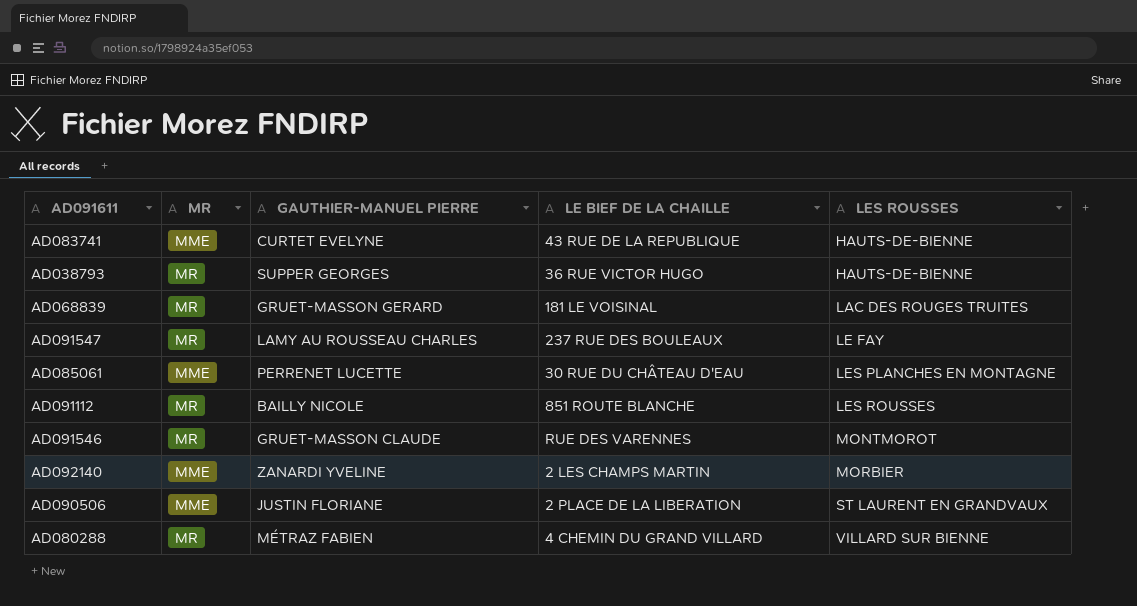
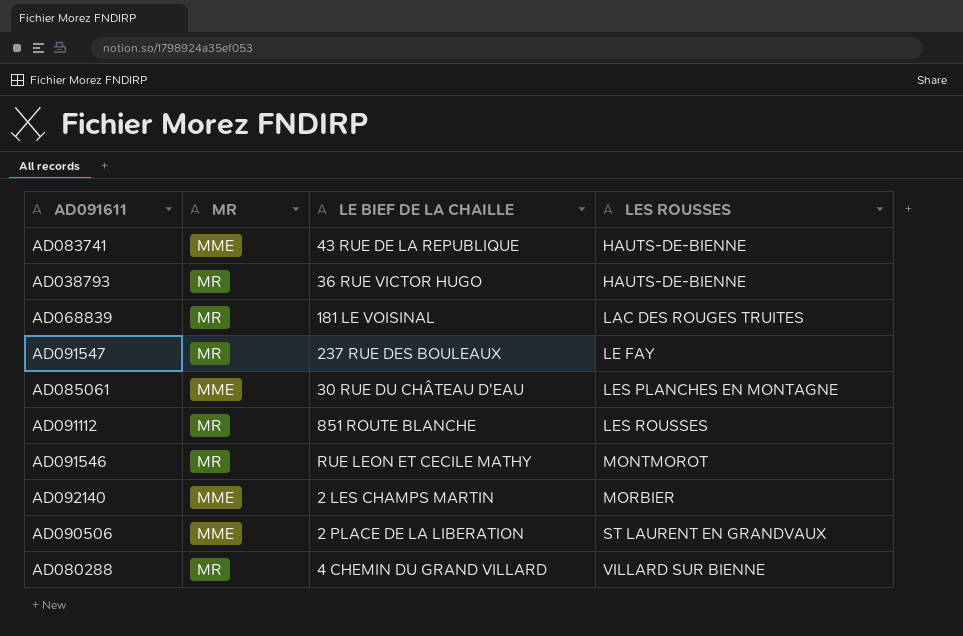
column GAUTHIER-MANUEL PIERRE | position: 3 -> none
AD091546 | LE BIEF DE LA CHAILLE: RUE DES VARENNES -> RUE LEON ET CECILE MATHY

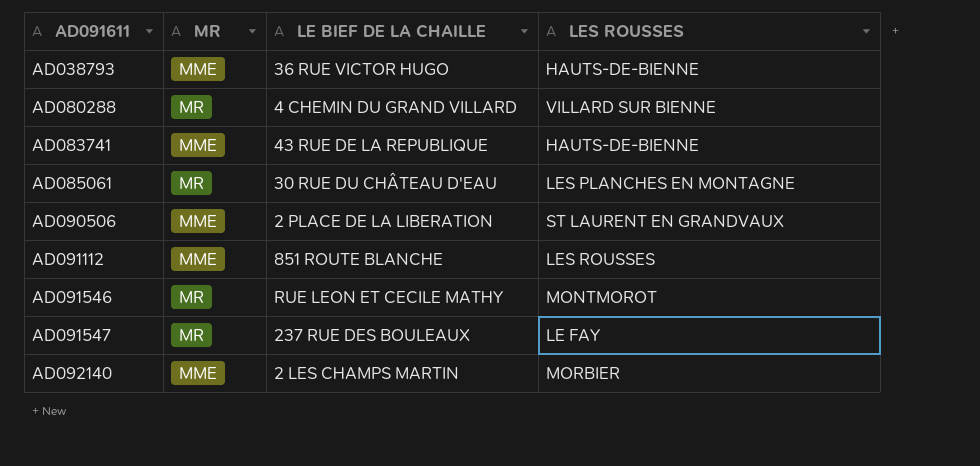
row order: LES ROUSSES ascending -> AD091611 ascending
row AD068839: MR | 181 LE VOISINAL | LAC DES ROUGES TRUITES -> none
AD038793 | MR: MR -> MME
AD085061 | MR: MME -> MR
AD091112 | MR: MR -> MME

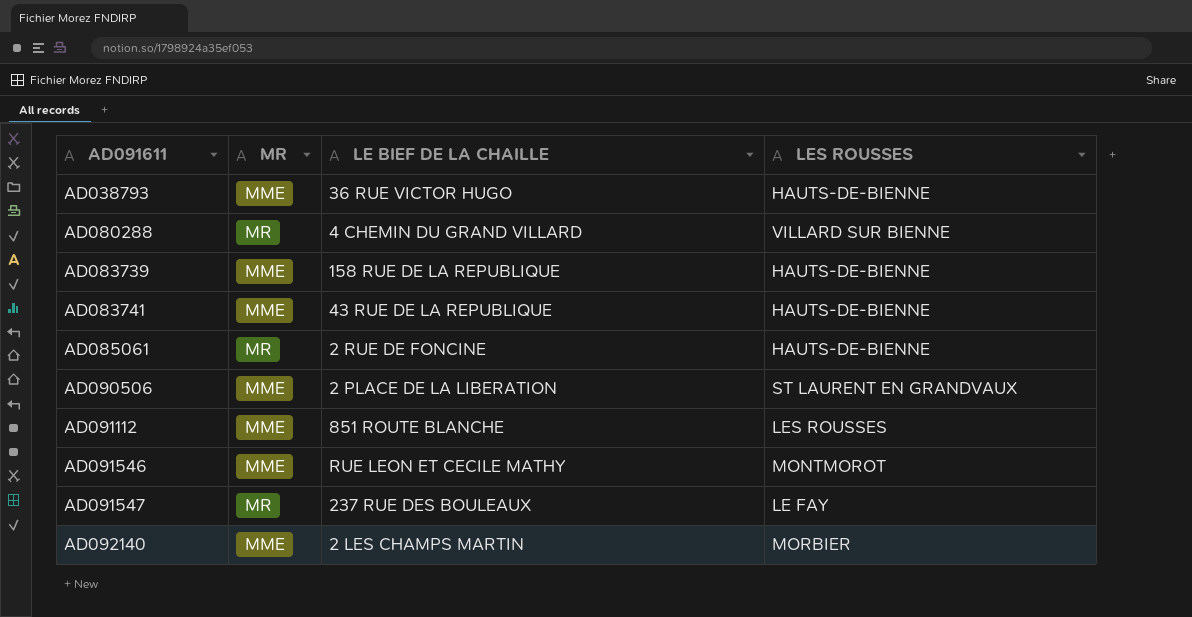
row AD083739: none -> MME | 158 RUE DE LA REPUBLIQUE | HAUTS-DE-BIENNE
AD085061 | LE BIEF DE LA CHAILLE: 30 RUE DU CHÂTEAU D'EAU -> 2 RUE DE FONCINE
AD085061 | LES ROUSSES: LES PLANCHES EN MONTAGNE -> HAUTS-DE-BIENNE
AD091546 | MR: MR -> MME

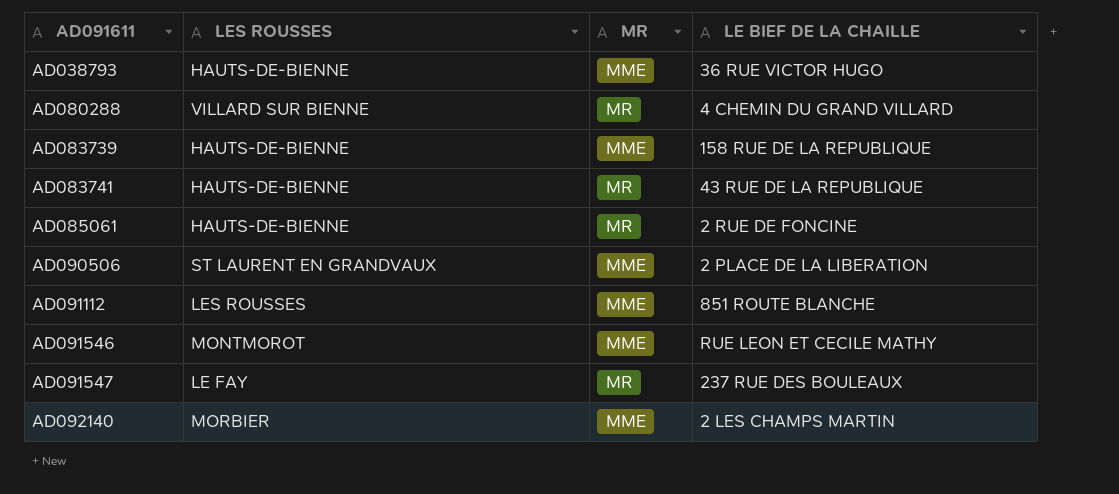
column LES ROUSSES | position: 4 -> 2
AD083741 | MR: MME -> MR

